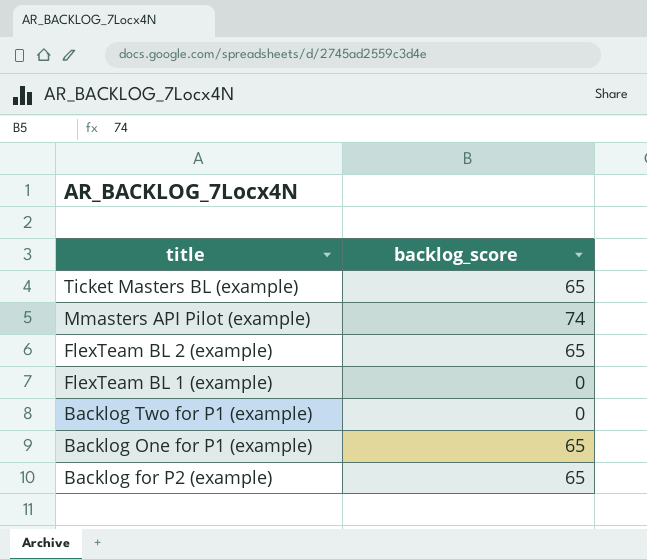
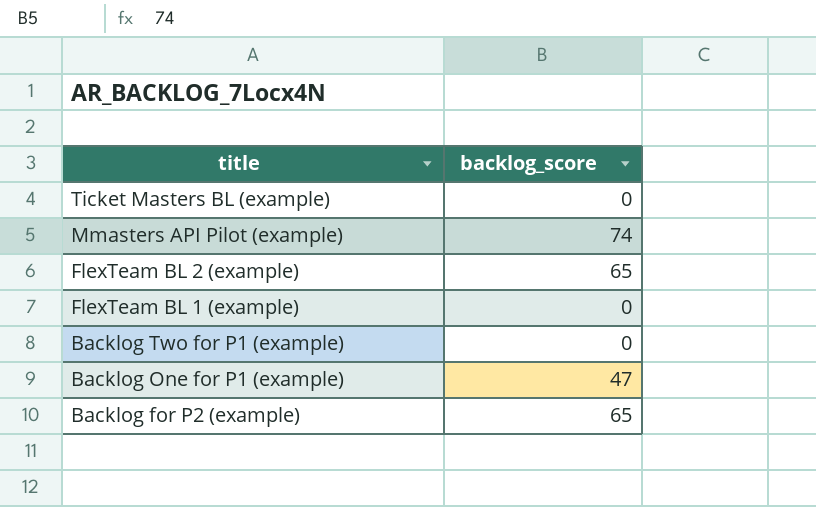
Ticket Masters BL (example) | backlog_score: 65 -> 0
Backlog One for P1 (example) | backlog_score: 65 -> 47

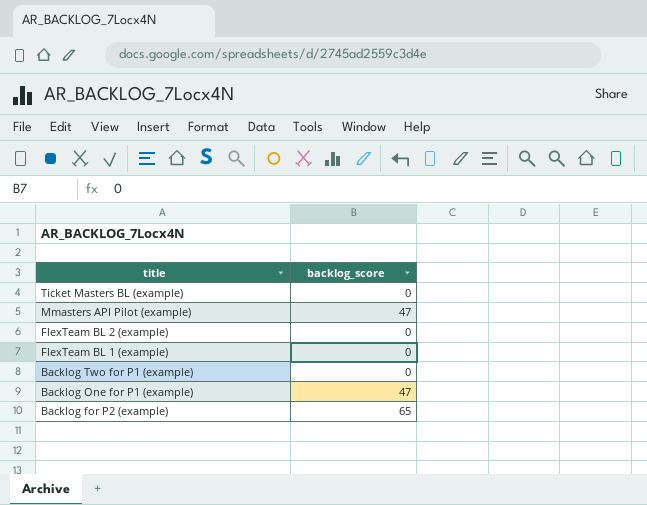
Mmasters API Pilot (example) | backlog_score: 74 -> 47
FlexTeam BL 2 (example) | backlog_score: 65 -> 0

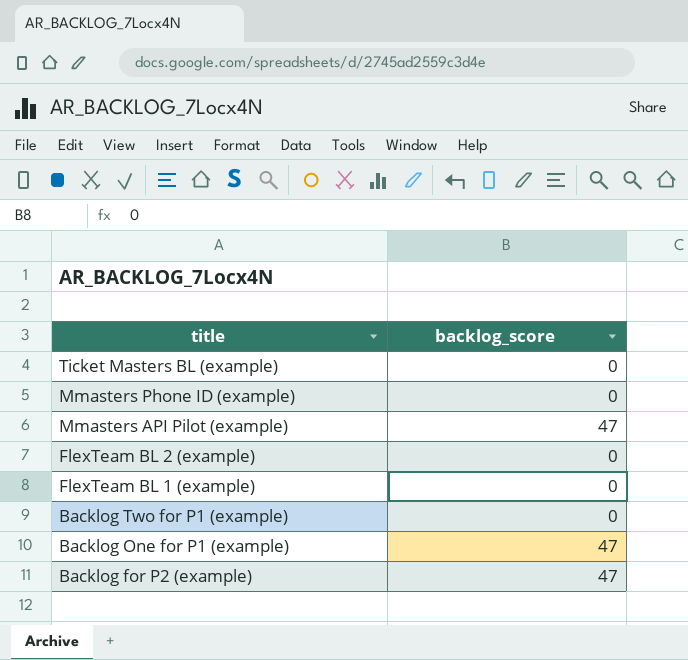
row Mmasters Phone ID (example): none -> 0
Backlog for P2 (example) | backlog_score: 65 -> 47

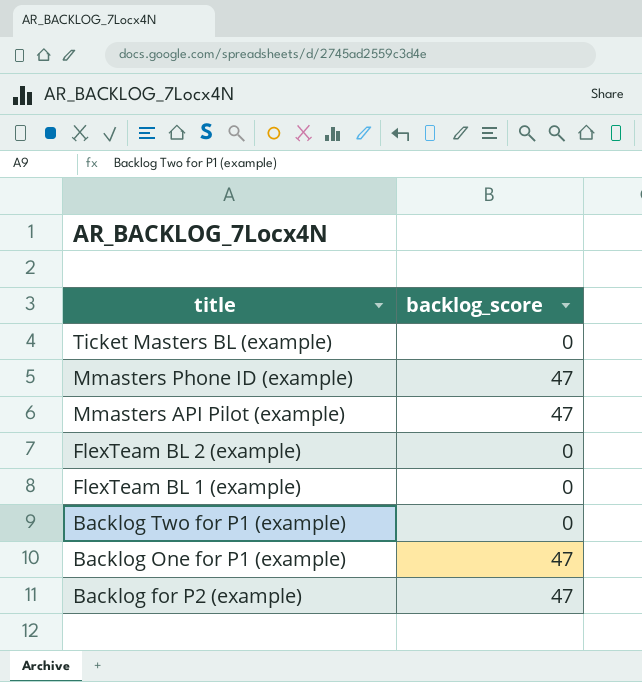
Mmasters Phone ID (example) | backlog_score: 0 -> 47

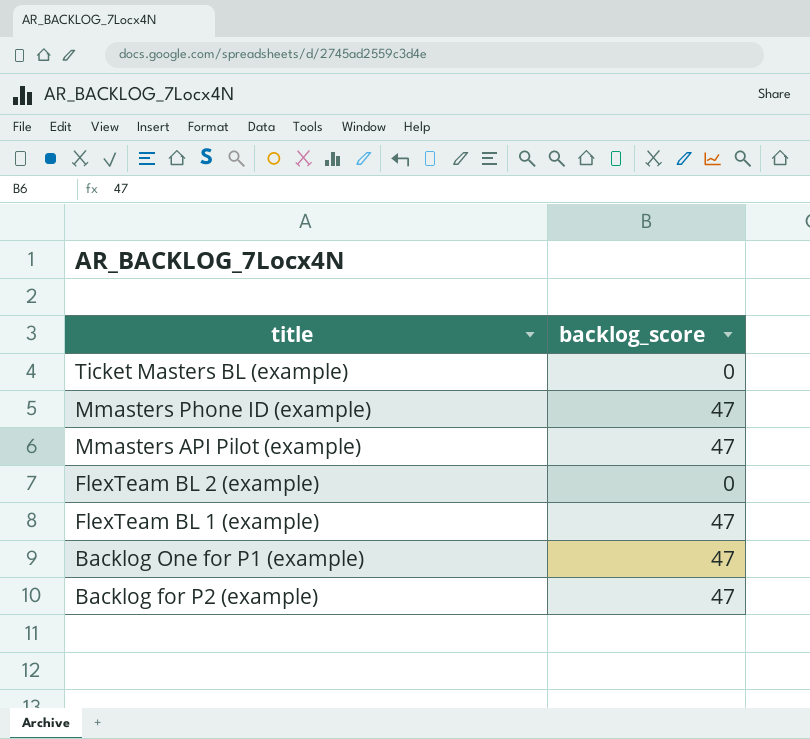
row Backlog Two for P1 (example): 0 -> none
FlexTeam BL 1 (example) | backlog_score: 0 -> 47

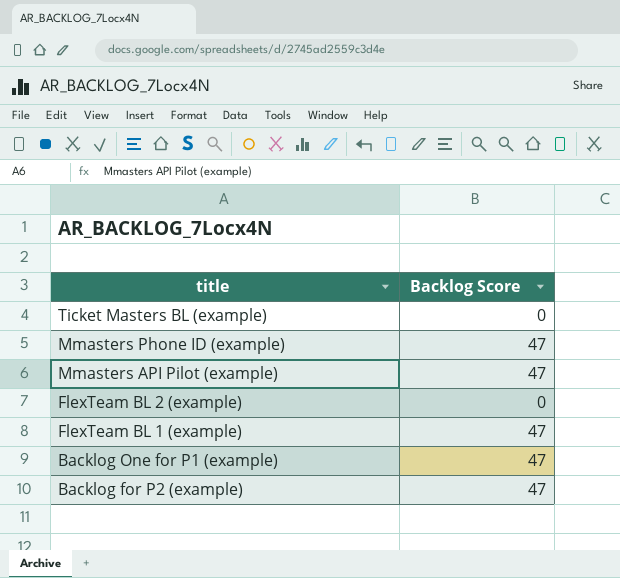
column name: backlog_score -> Backlog Score

